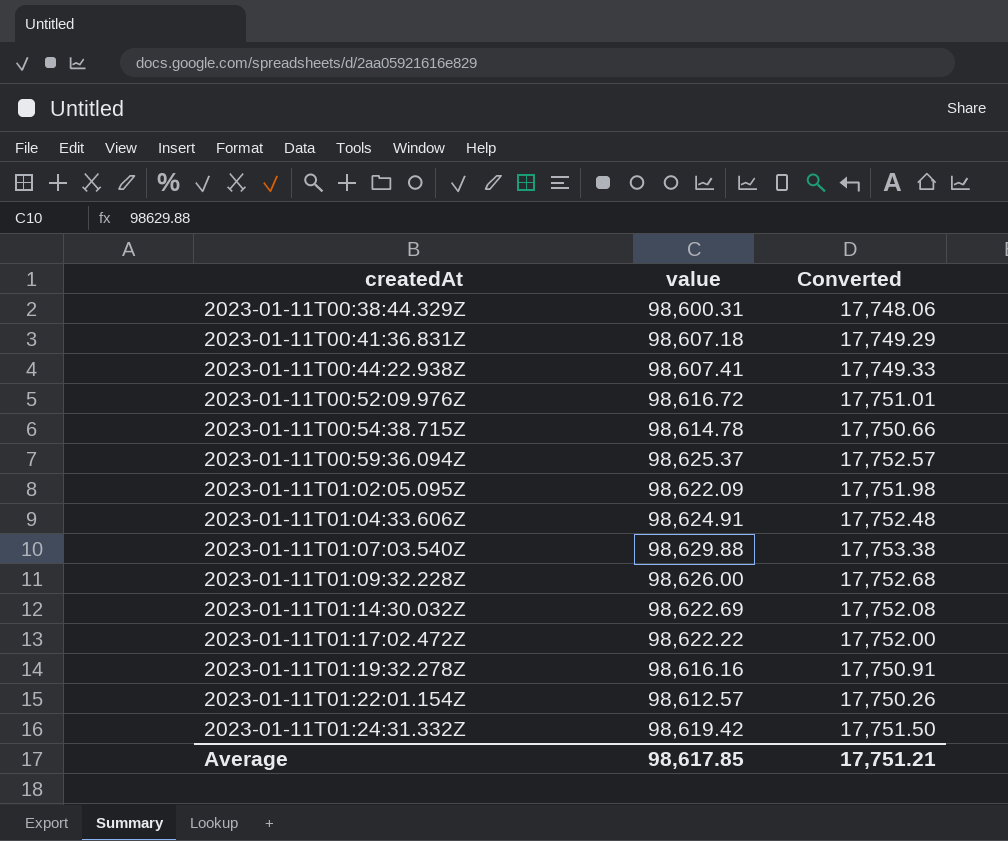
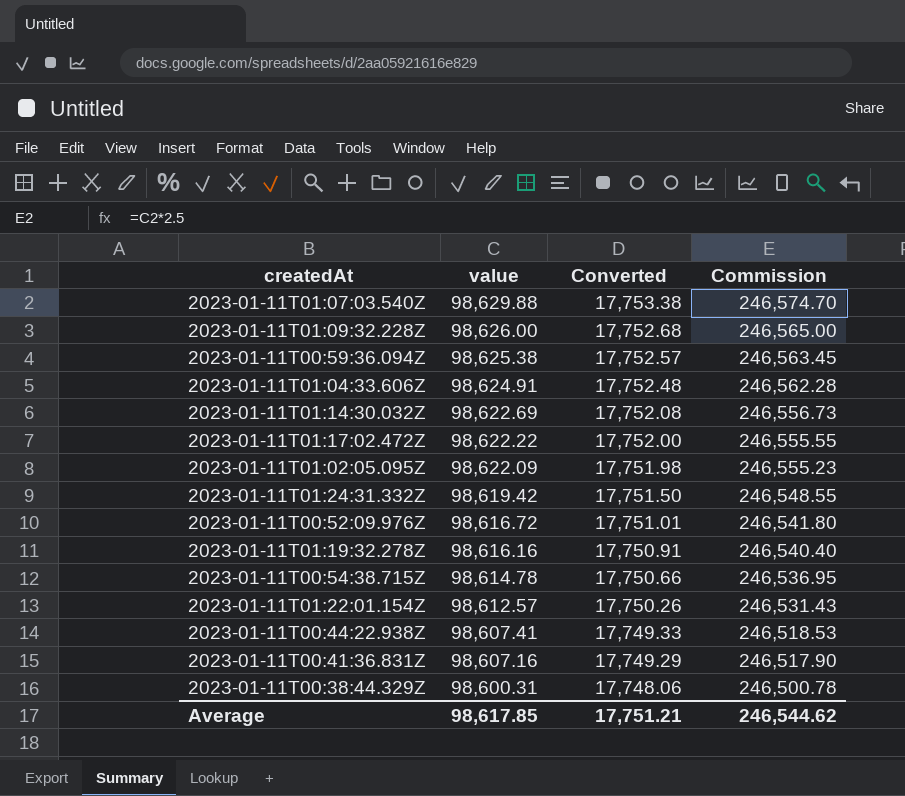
row order: createdAt ascending -> value descending
column Commission | formula: none -> [value] * 2.5
2023-01-11T00:59:36.094Z | value: 98,625.37 -> 98,625.38
2023-01-11T00:41:36.831Z | value: 98,607.18 -> 98,607.16

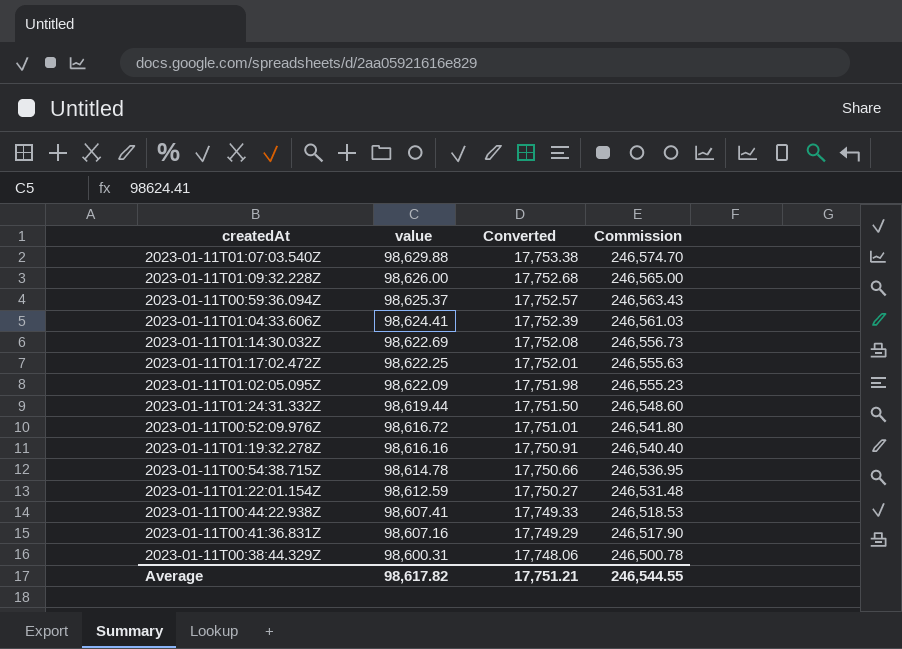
2023-01-11T00:59:36.094Z | value: 98,625.38 -> 98,625.37
2023-01-11T00:59:36.094Z | Commission: 246,563.45 -> 246,563.43
2023-01-11T01:04:33.606Z | value: 98,624.91 -> 98,624.41
2023-01-11T01:04:33.606Z | Converted: 17,752.48 -> 17,752.39
2023-01-11T01:04:33.606Z | Commission: 246,562.28 -> 246,561.03
2023-01-11T01:17:02.472Z | value: 98,622.22 -> 98,622.25
2023-01-11T01:17:02.472Z | Converted: 17,752.00 -> 17,752.01
2023-01-11T01:17:02.472Z | Commission: 246,555.55 -> 246,555.63
2023-01-11T01:24:31.332Z | value: 98,619.42 -> 98,619.44
2023-01-11T01:24:31.332Z | Commission: 246,548.55 -> 246,548.60
2023-01-11T01:22:01.154Z | value: 98,612.57 -> 98,612.59
2023-01-11T01:22:01.154Z | Converted: 17,750.26 -> 17,750.27
2023-01-11T01:22:01.154Z | Commission: 246,531.43 -> 246,531.48
Average | value: 98,617.85 -> 98,617.82
Average | Commission: 246,544.62 -> 246,544.55

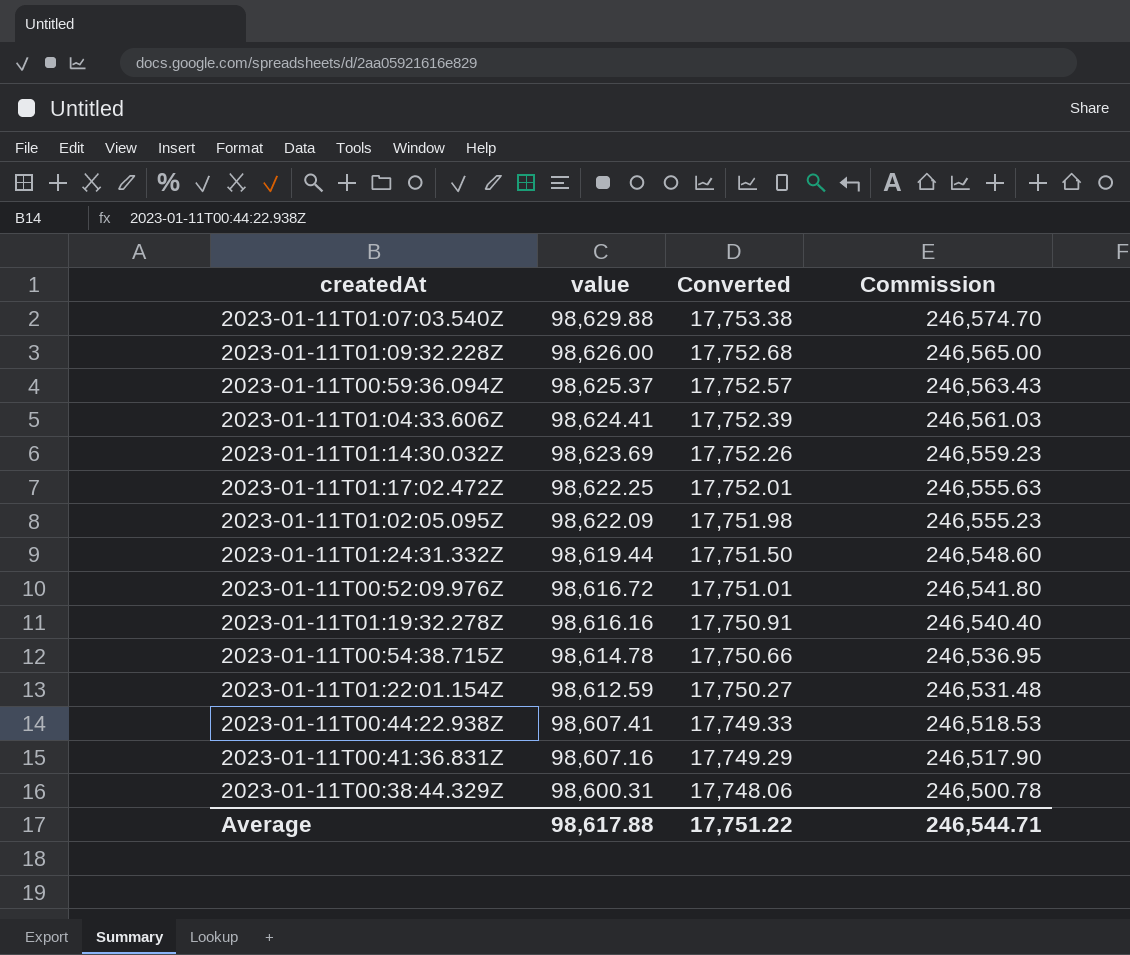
2023-01-11T01:14:30.032Z | value: 98,622.69 -> 98,623.69
2023-01-11T01:14:30.032Z | Converted: 17,752.08 -> 17,752.26
2023-01-11T01:14:30.032Z | Commission: 246,556.73 -> 246,559.23
Average | value: 98,617.82 -> 98,617.88
Average | Converted: 17,751.21 -> 17,751.22
Average | Commission: 246,544.55 -> 246,544.71

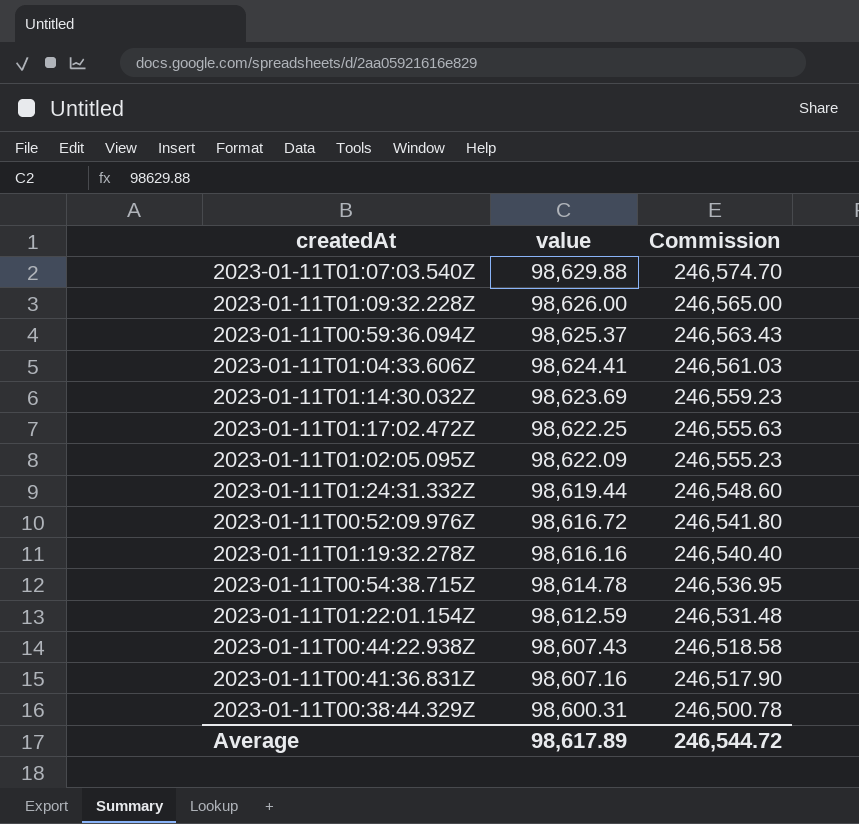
column Converted | formula: [value] * 0.18 -> none
2023-01-11T00:44:22.938Z | value: 98,607.41 -> 98,607.43
2023-01-11T00:44:22.938Z | Commission: 246,518.53 -> 246,518.58
Average | value: 98,617.88 -> 98,617.89
Average | Commission: 246,544.71 -> 246,544.72

